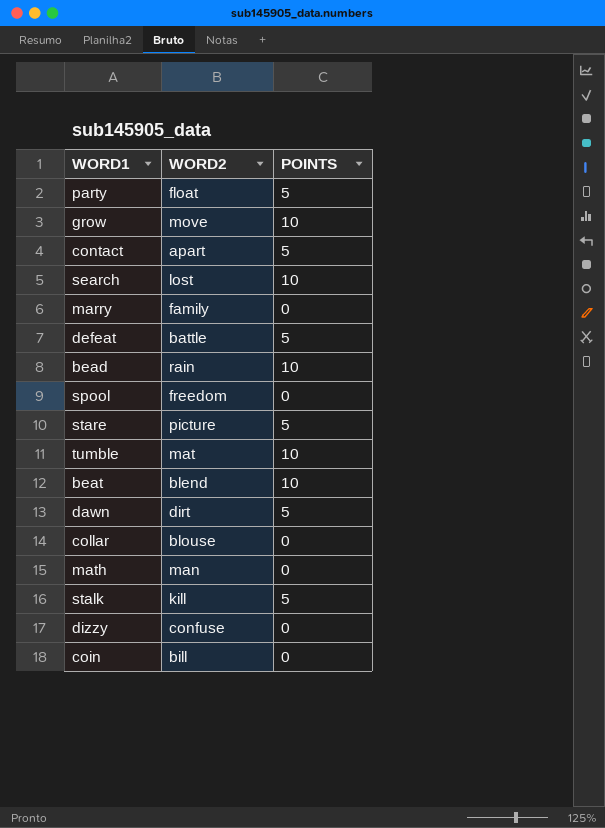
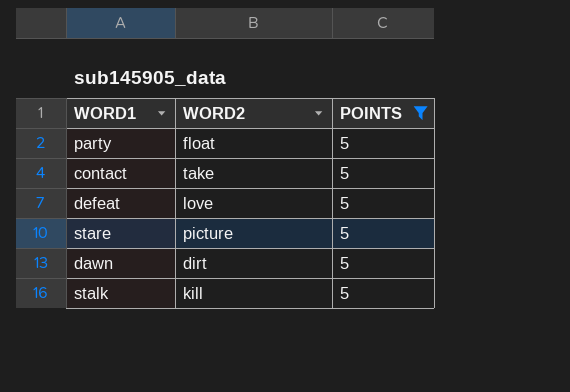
filter: none -> POINTS = 5
contact | WORD2: apart -> take
defeat | WORD2: battle -> love

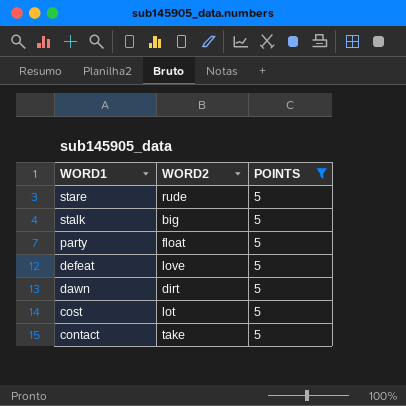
row order: none -> WORD1 descending
stare | WORD2: picture -> rude
stalk | WORD2: kill -> big
row cost: none -> lot | 5

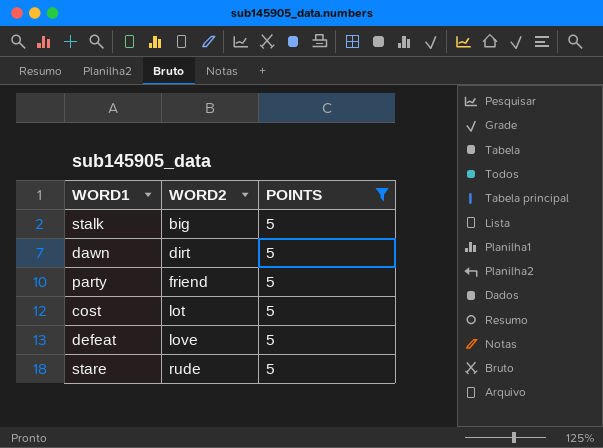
row order: WORD1 descending -> WORD2 ascending
row contact: take | 5 -> none
party | WORD2: float -> friend

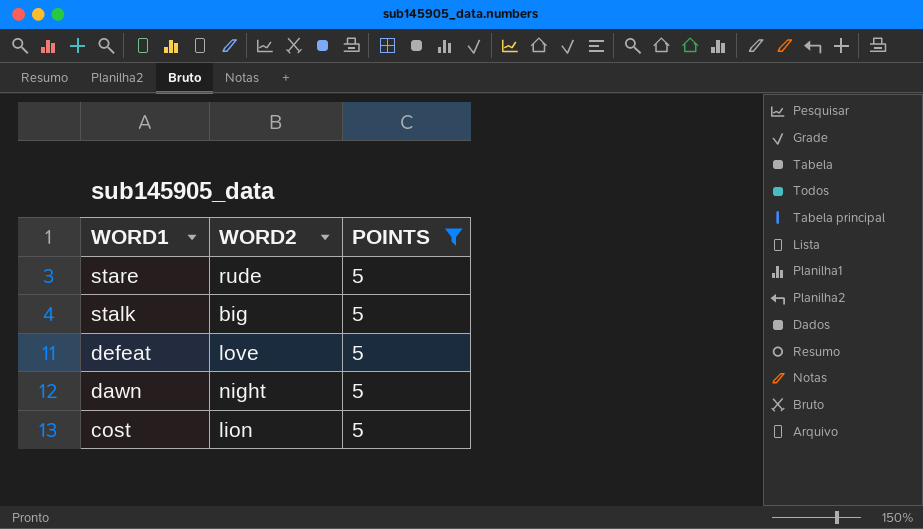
row order: WORD2 ascending -> WORD1 descending
row party: friend | 5 -> none
dawn | WORD2: dirt -> night
cost | WORD2: lot -> lion

